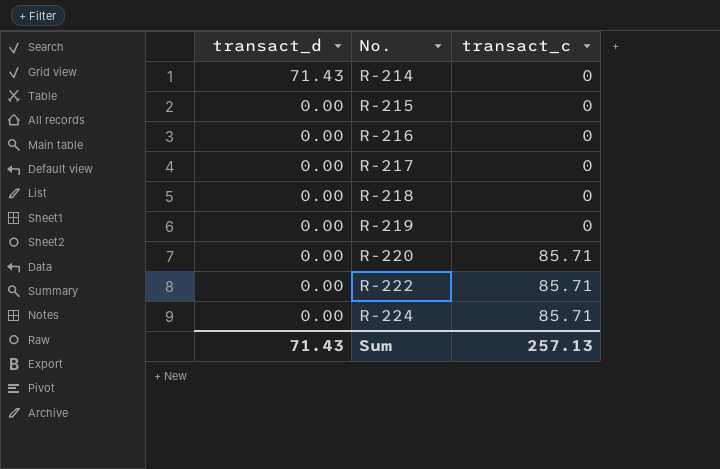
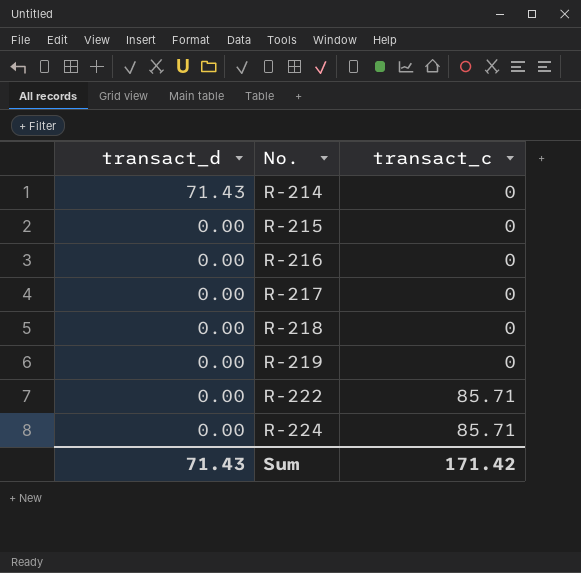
row R-220: 0.00 | 85.71 -> none
Sum | transact_c: 257.13 -> 171.42

